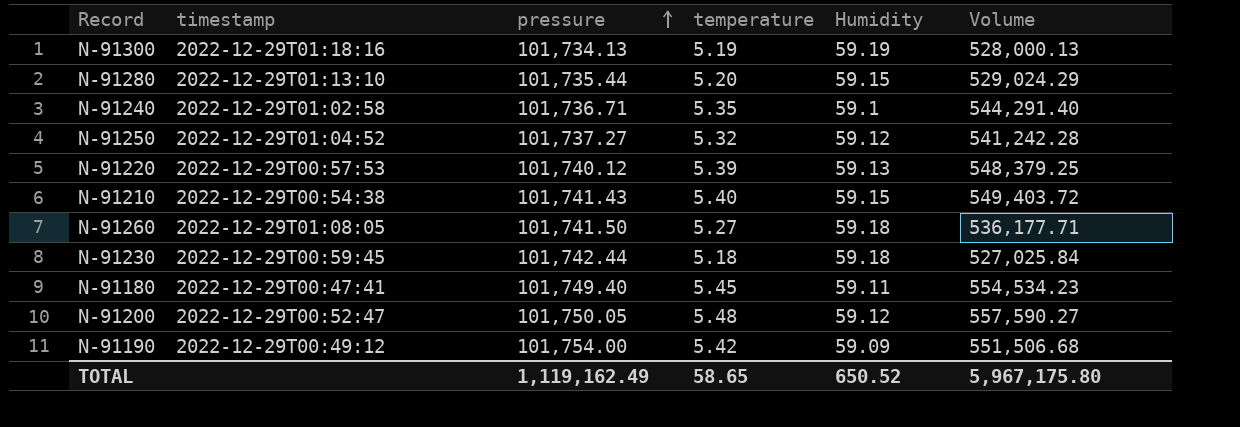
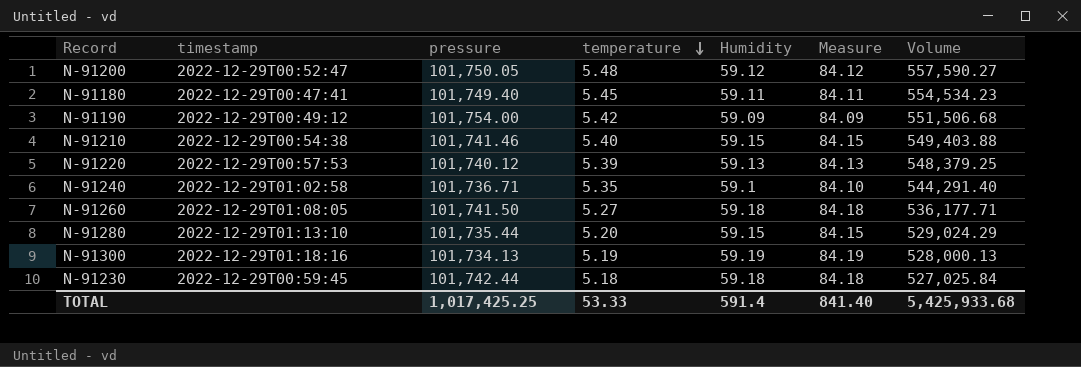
row order: pressure ascending -> temperature descending
column Measure | formula: none -> [Humidity] + 25
row N-91250: 2022-12-29T01:04:52 | 101,737.27 | 5.32 | 59.12 | 541,242.28 -> none
N-91210 | pressure: 101,741.43 -> 101,741.46
N-91210 | Volume: 549,403.72 -> 549,403.88
TOTAL | pressure: 1,119,162.49 -> 1,017,425.25
TOTAL | temperature: 58.65 -> 53.33
TOTAL | Humidity: 650.52 -> 591.4
TOTAL | Volume: 5,967,175.80 -> 5,425,933.68

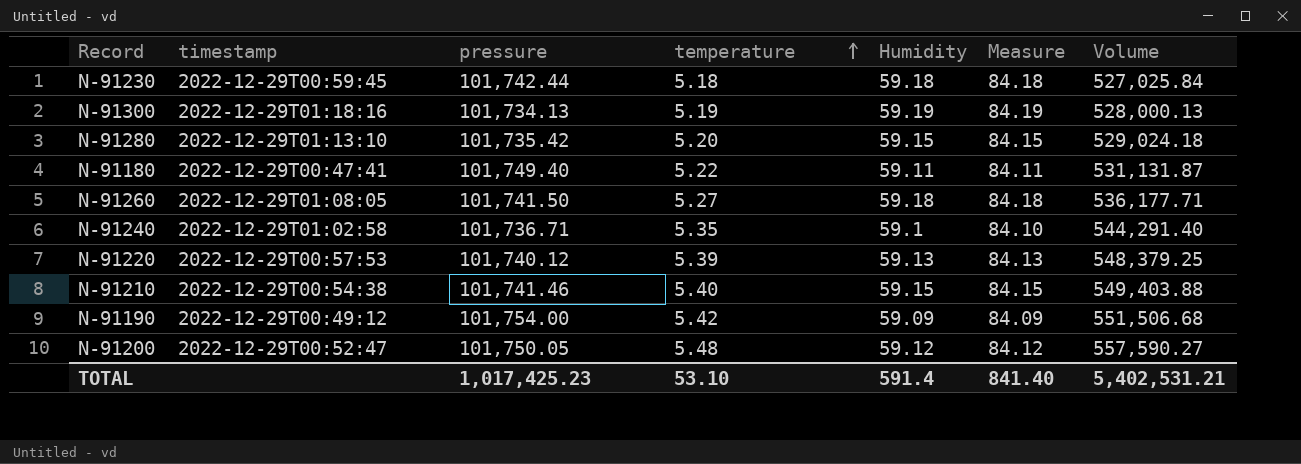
row order: temperature descending -> temperature ascending
N-91280 | pressure: 101,735.44 -> 101,735.42
N-91280 | Volume: 529,024.29 -> 529,024.18
N-91180 | temperature: 5.45 -> 5.22
N-91180 | Volume: 554,534.23 -> 531,131.87
TOTAL | pressure: 1,017,425.25 -> 1,017,425.23
TOTAL | temperature: 53.33 -> 53.10
TOTAL | Volume: 5,425,933.68 -> 5,402,531.21

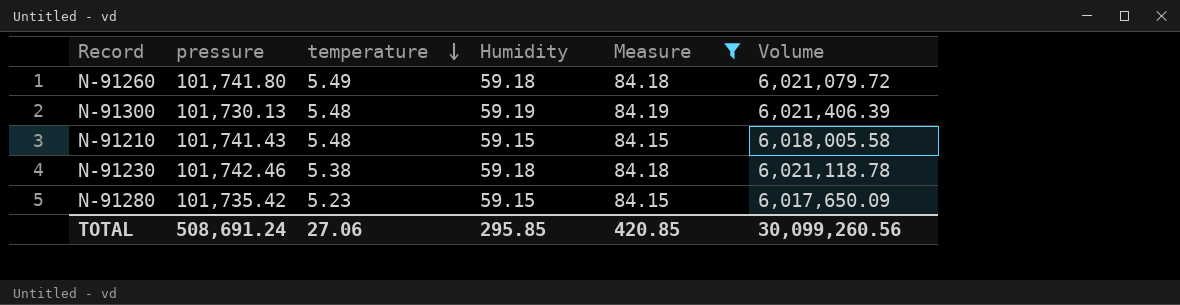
filter: none -> Measure >= 84.15
row order: temperature ascending -> temperature descending
column timestamp | position: 2 -> none
column Volume | formula: [pressure] * [temperature] -> [pressure] * [Humidity]
N-91260 | pressure: 101,741.50 -> 101,741.80
N-91260 | temperature: 5.27 -> 5.49
N-91300 | pressure: 101,734.13 -> 101,730.13
N-91300 | temperature: 5.19 -> 5.48
N-91210 | pressure: 101,741.46 -> 101,741.43
N-91210 | temperature: 5.40 -> 5.48
N-91230 | pressure: 101,742.44 -> 101,742.46
N-91230 | temperature: 5.18 -> 5.38
N-91280 | temperature: 5.20 -> 5.23
TOTAL | pressure: 1,017,425.23 -> 508,691.24
TOTAL | temperature: 53.10 -> 27.06
TOTAL | Humidity: 591.4 -> 295.85
TOTAL | Measure: 841.40 -> 420.85
TOTAL | Volume: 5,402,531.21 -> 30,099,260.56

